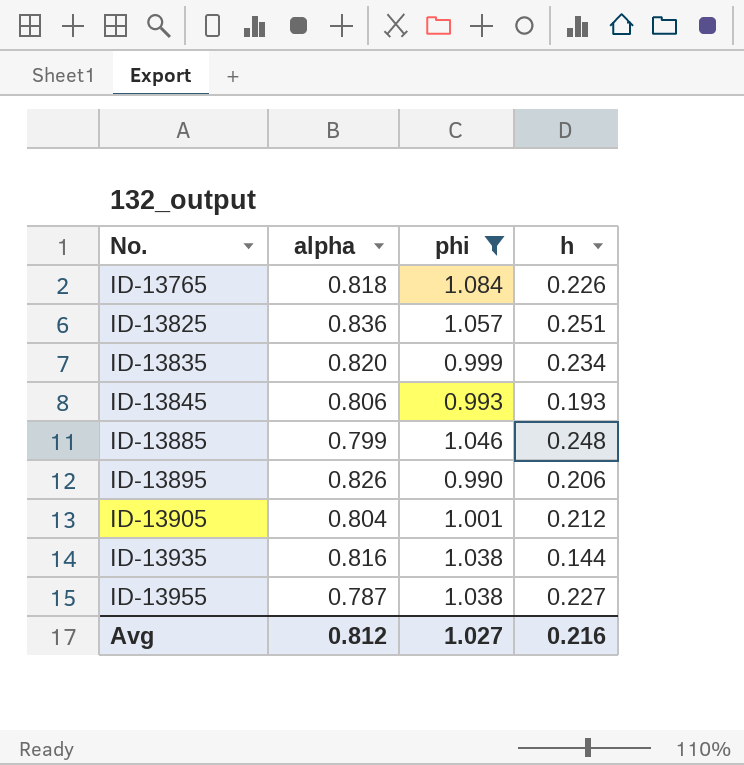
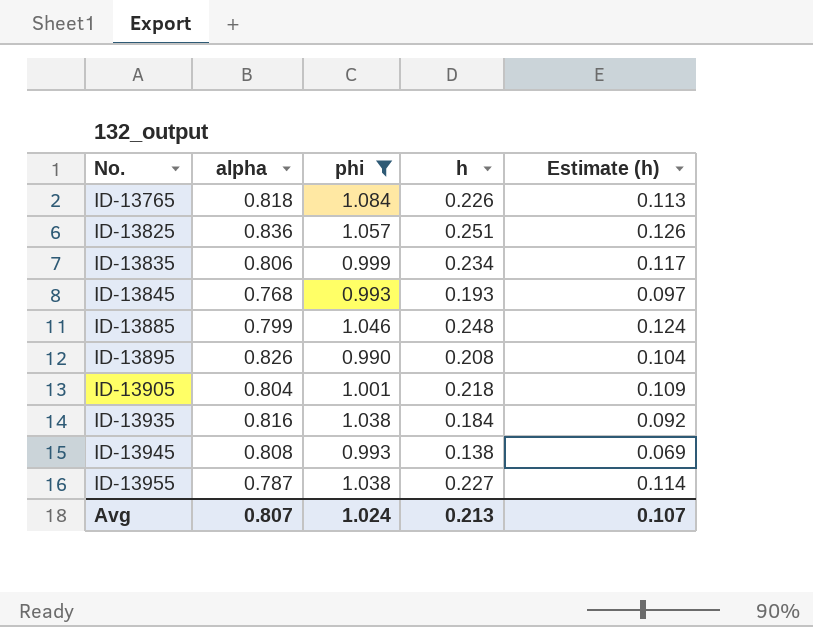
column Estimate (h) | formula: none -> [h] * 0.5
ID-13835 | alpha: 0.820 -> 0.806
ID-13845 | alpha: 0.806 -> 0.768
ID-13895 | h: 0.206 -> 0.208
ID-13905 | h: 0.212 -> 0.218
ID-13935 | h: 0.144 -> 0.184
row ID-13945: none -> 0.808 | 0.993 | 0.138 | 0.069
Avg | alpha: 0.812 -> 0.807
Avg | phi: 1.027 -> 1.024
Avg | h: 0.216 -> 0.213

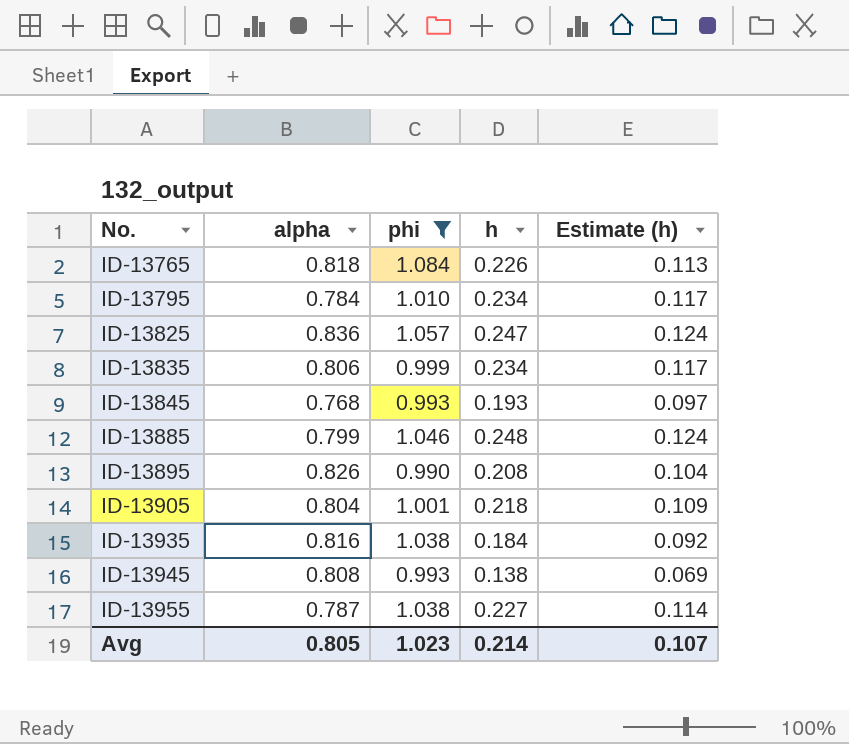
row ID-13795: none -> 0.784 | 1.010 | 0.234 | 0.117
ID-13825 | h: 0.251 -> 0.247
ID-13825 | Estimate (h): 0.126 -> 0.124
Avg | alpha: 0.807 -> 0.805
Avg | phi: 1.024 -> 1.023
Avg | h: 0.213 -> 0.214

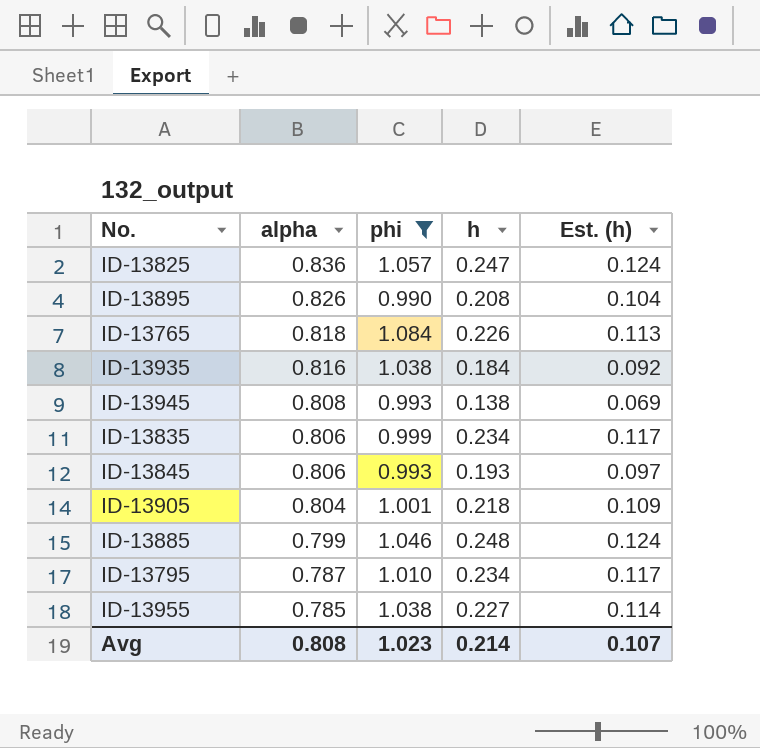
row order: No. ascending -> alpha descending
column name: Estimate (h) -> Est. (h)
ID-13845 | alpha: 0.768 -> 0.806
ID-13795 | alpha: 0.784 -> 0.787
ID-13955 | alpha: 0.787 -> 0.785
Avg | alpha: 0.805 -> 0.808

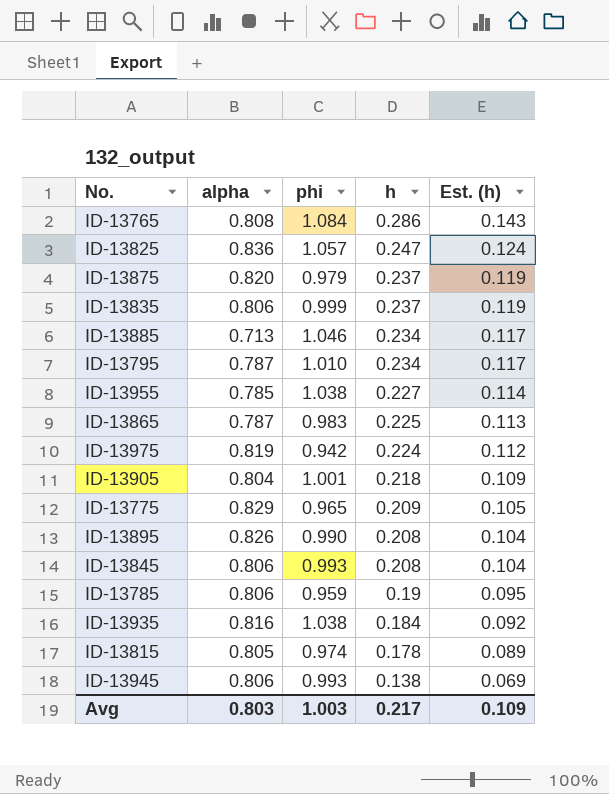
filter: phi >= 0.990 -> none
row order: alpha descending -> h descending
ID-13765 | alpha: 0.818 -> 0.808
ID-13765 | h: 0.226 -> 0.286
ID-13765 | Est. (h): 0.113 -> 0.143
ID-13835 | h: 0.234 -> 0.237
ID-13835 | Est. (h): 0.117 -> 0.119
ID-13885 | alpha: 0.799 -> 0.713
ID-13885 | h: 0.248 -> 0.234
ID-13885 | Est. (h): 0.124 -> 0.117
ID-13845 | h: 0.193 -> 0.208
ID-13845 | Est. (h): 0.097 -> 0.104
ID-13945 | alpha: 0.808 -> 0.806
Avg | alpha: 0.808 -> 0.803
Avg | phi: 1.023 -> 1.003
Avg | h: 0.214 -> 0.217
Avg | Est. (h): 0.107 -> 0.109

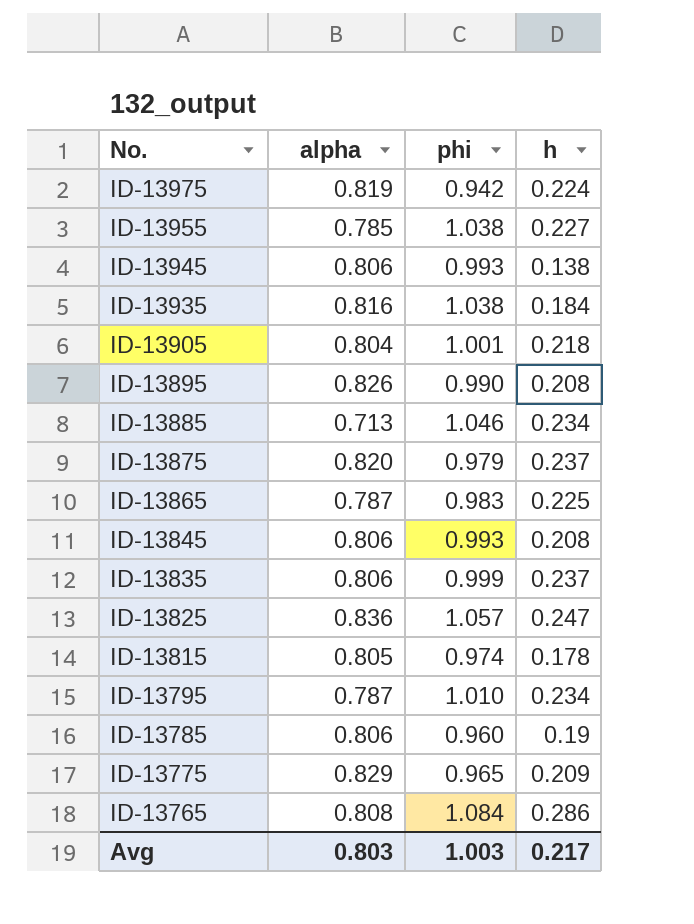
row order: h descending -> No. descending
column Est. (h) | formula: [h] * 0.5 -> none
ID-13785 | phi: 0.959 -> 0.960

